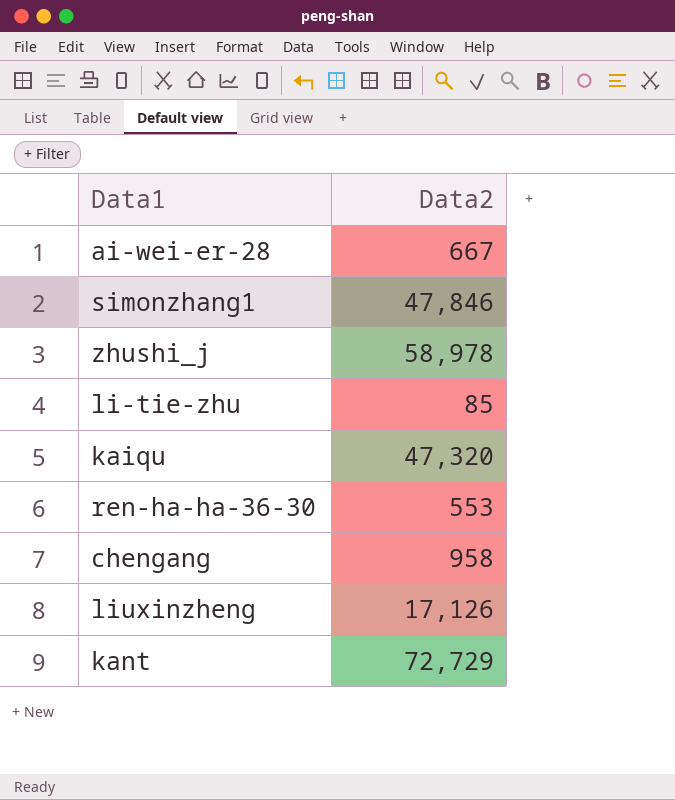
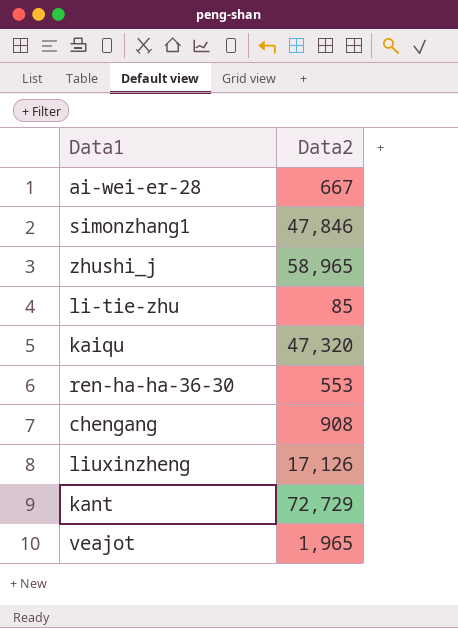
zhushi_j | Data2: 58,978 -> 58,965
chengang | Data2: 958 -> 908
row veajot: none -> 1,965

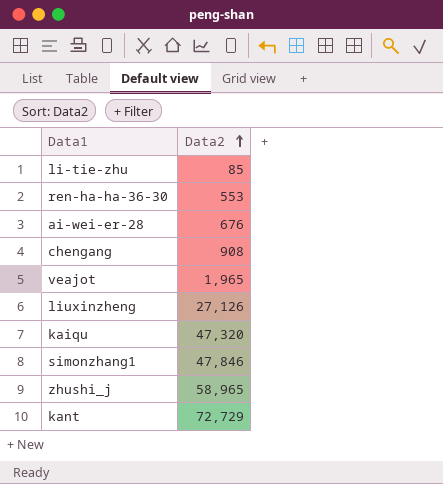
row order: none -> Data2 ascending
ai-wei-er-28 | Data2: 667 -> 676
liuxinzheng | Data2: 17,126 -> 27,126

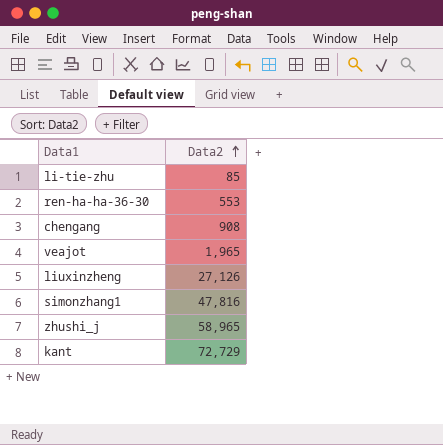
row ai-wei-er-28: 676 -> none
row kaiqu: 47,320 -> none
simonzhang1 | Data2: 47,846 -> 47,816

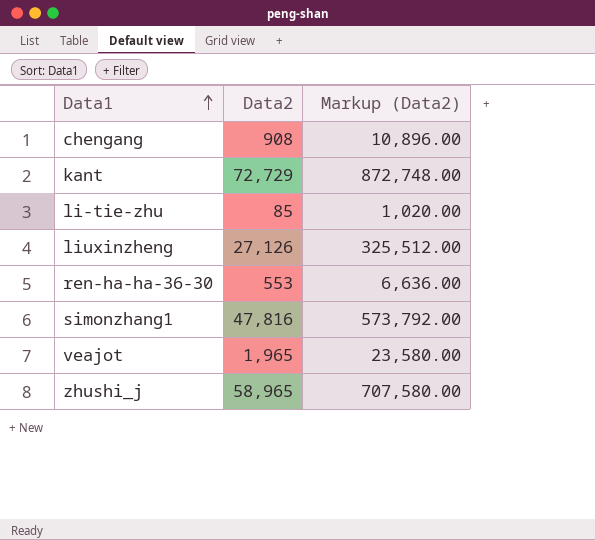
row order: Data2 ascending -> Data1 ascending
column Markup (Data2) | formula: none -> [Data2] * 12

